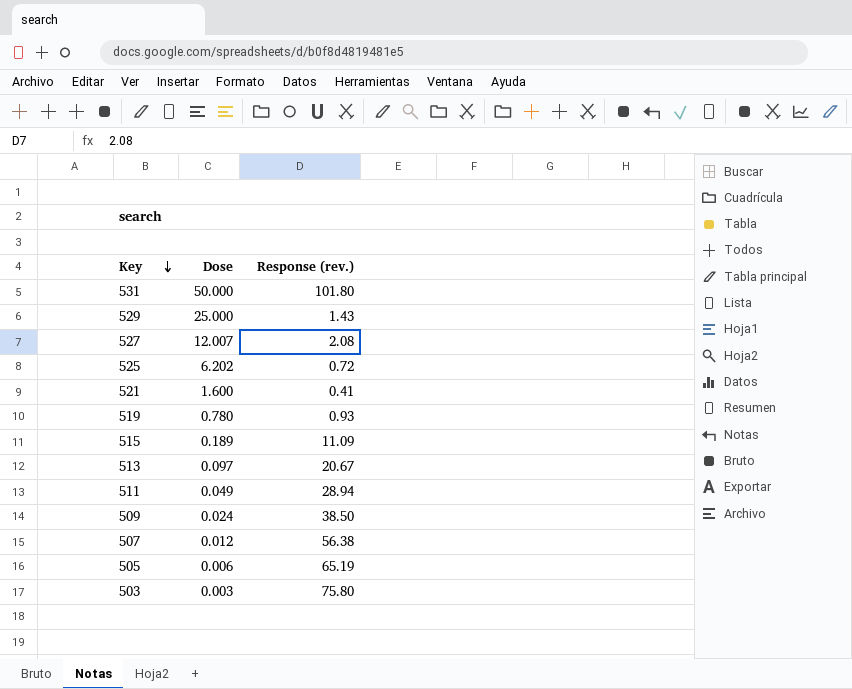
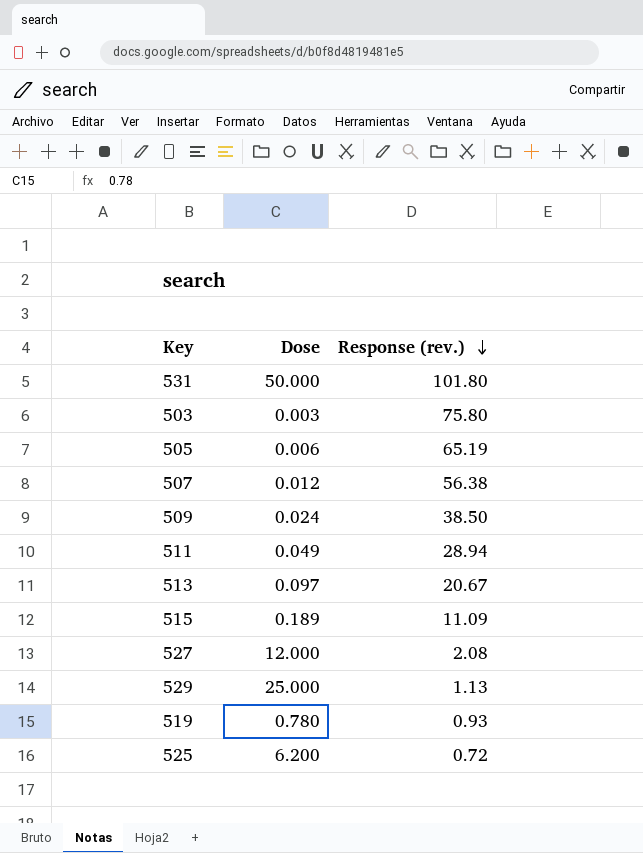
row order: Key descending -> Response (rev.) descending
row 521: 1.600 | 0.41 -> none
527 | Dose: 12.007 -> 12.000
529 | Response (rev.): 1.43 -> 1.13
525 | Dose: 6.202 -> 6.200

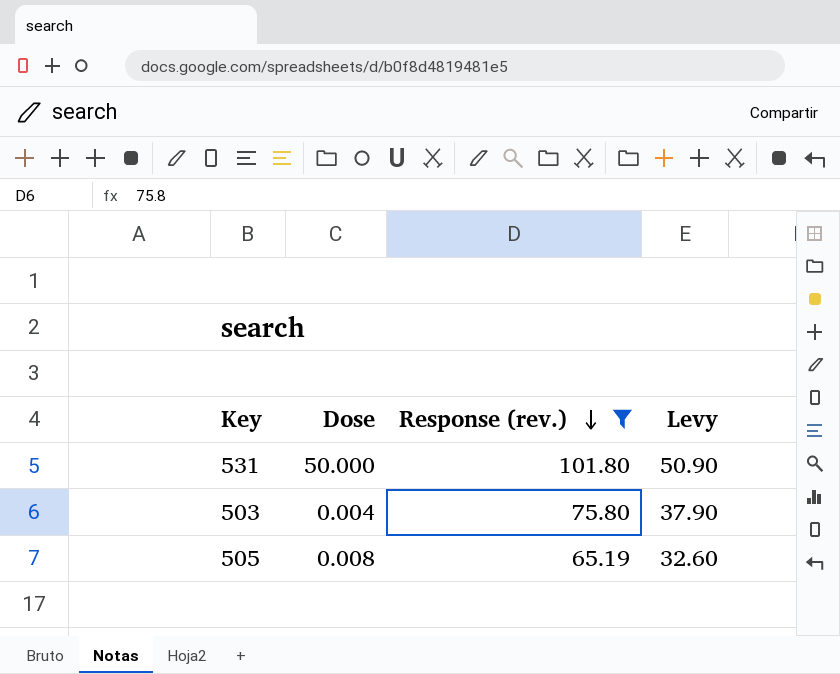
filter: none -> Response (rev.) >= 65.19
column Levy | formula: none -> [Response (rev.)] * 0.5
503 | Dose: 0.003 -> 0.004
505 | Dose: 0.006 -> 0.008

